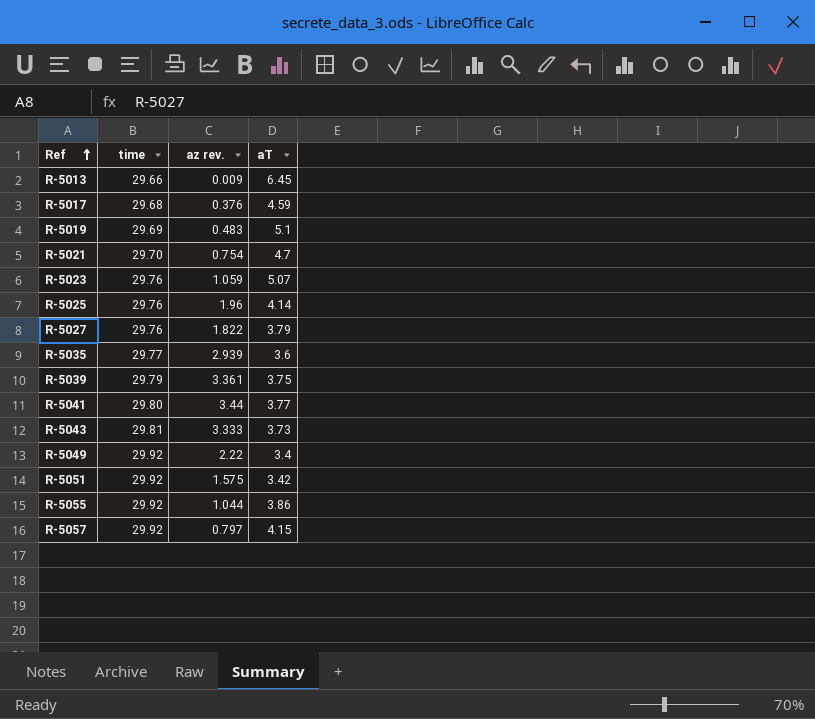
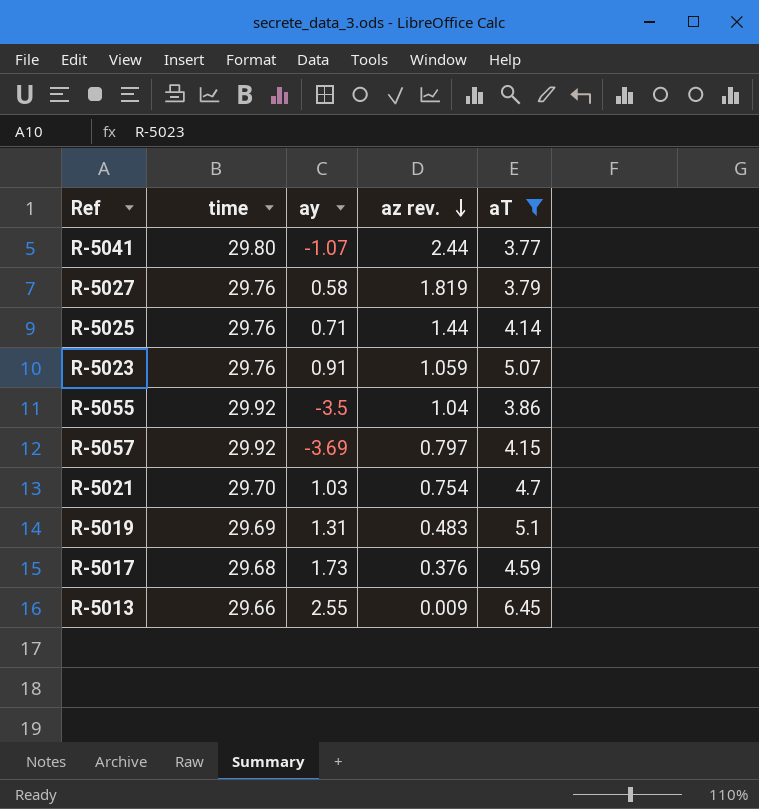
filter: none -> aT >= 3.77
row order: Ref ascending -> az rev. descending
column ay | position: none -> 3
R-5041 | az rev.: 3.44 -> 2.44
R-5027 | az rev.: 1.822 -> 1.819
R-5025 | az rev.: 1.96 -> 1.44
R-5055 | az rev.: 1.044 -> 1.04

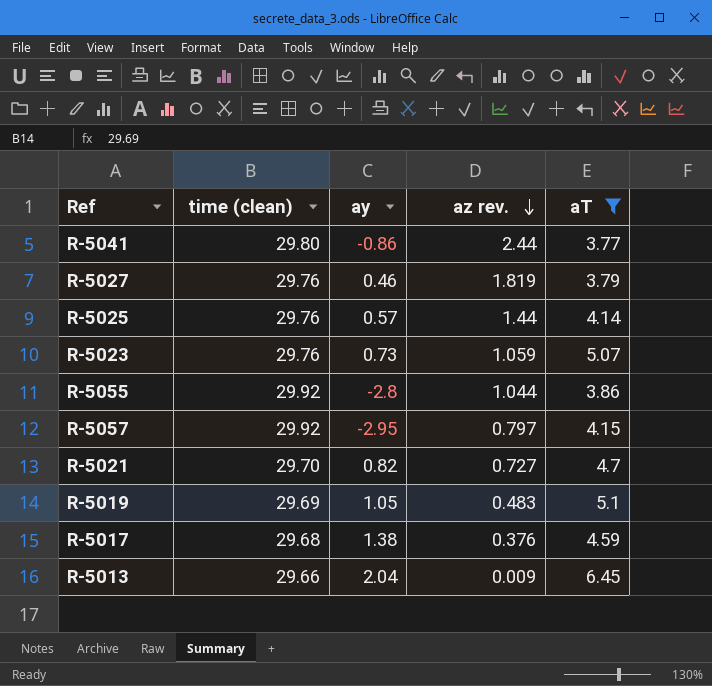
column name: time -> time (clean)
R-5041 | ay: -1.07 -> -0.86
R-5027 | ay: 0.58 -> 0.46
R-5025 | ay: 0.71 -> 0.57
R-5023 | ay: 0.91 -> 0.73
R-5055 | ay: -3.5 -> -2.8
R-5055 | az rev.: 1.04 -> 1.044
R-5057 | ay: -3.69 -> -2.95
R-5021 | ay: 1.03 -> 0.82
R-5021 | az rev.: 0.754 -> 0.727
R-5019 | ay: 1.31 -> 1.05
R-5017 | ay: 1.73 -> 1.38
R-5013 | ay: 2.55 -> 2.04

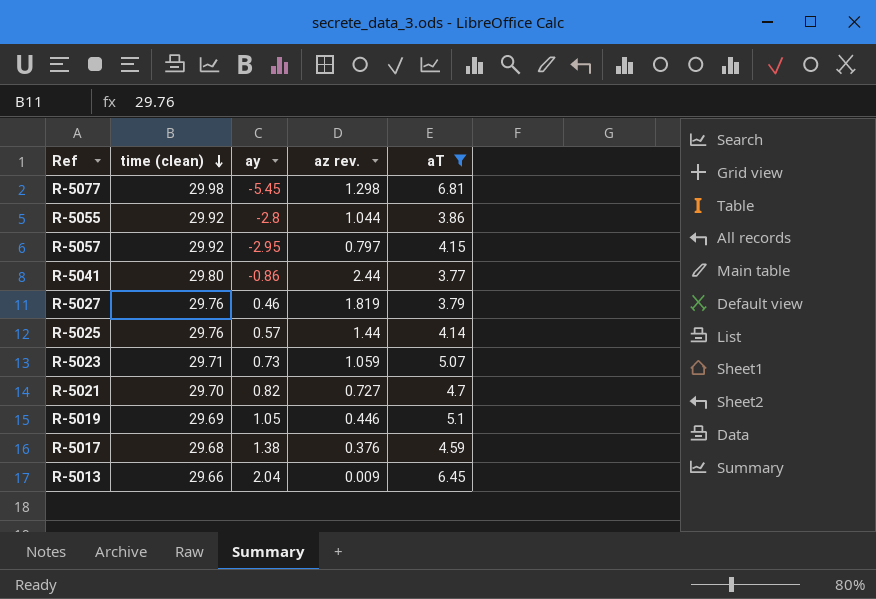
row order: az rev. descending -> time (clean) descending
row R-5077: none -> 29.98 | -5.45 | 1.298 | 6.81
R-5023 | time (clean): 29.76 -> 29.71
R-5019 | az rev.: 0.483 -> 0.446

